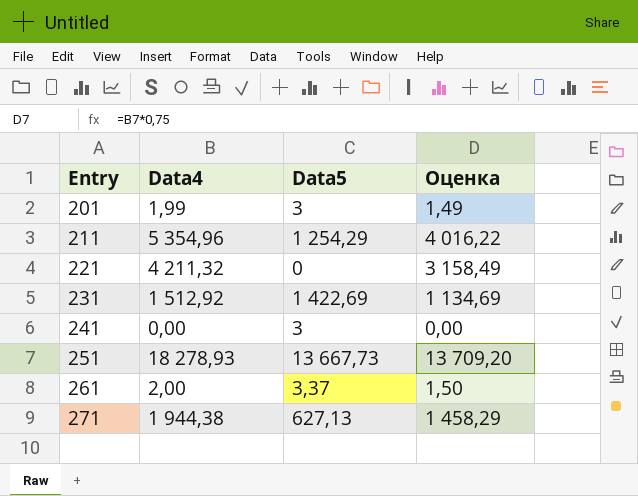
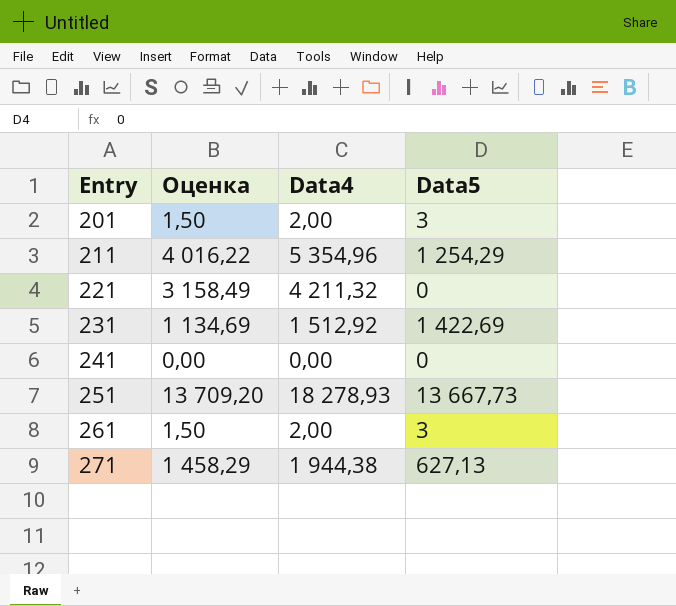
column Оценка | position: 4 -> 2
201 | Оценка: 1,49 -> 1,50
201 | Data4: 1,99 -> 2,00
241 | Data5: 3 -> 0
261 | Data5: 3,37 -> 3

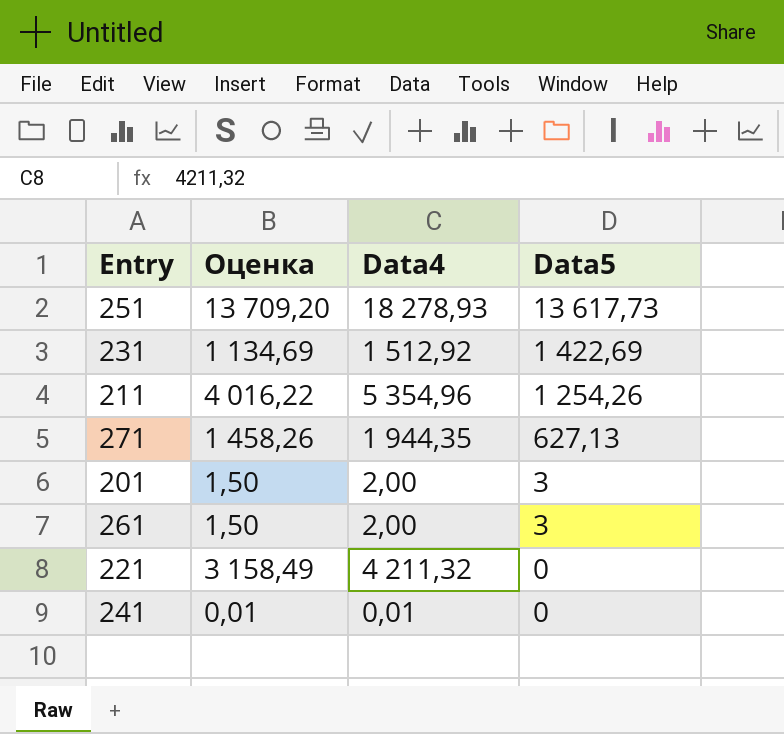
row order: Entry ascending -> Data5 descending
251 | Data5: 13 667,73 -> 13 617,73
211 | Data5: 1 254,29 -> 1 254,26
271 | Оценка: 1 458,29 -> 1 458,26
271 | Data4: 1 944,38 -> 1 944,35
241 | Оценка: 0,00 -> 0,01
241 | Data4: 0,00 -> 0,01

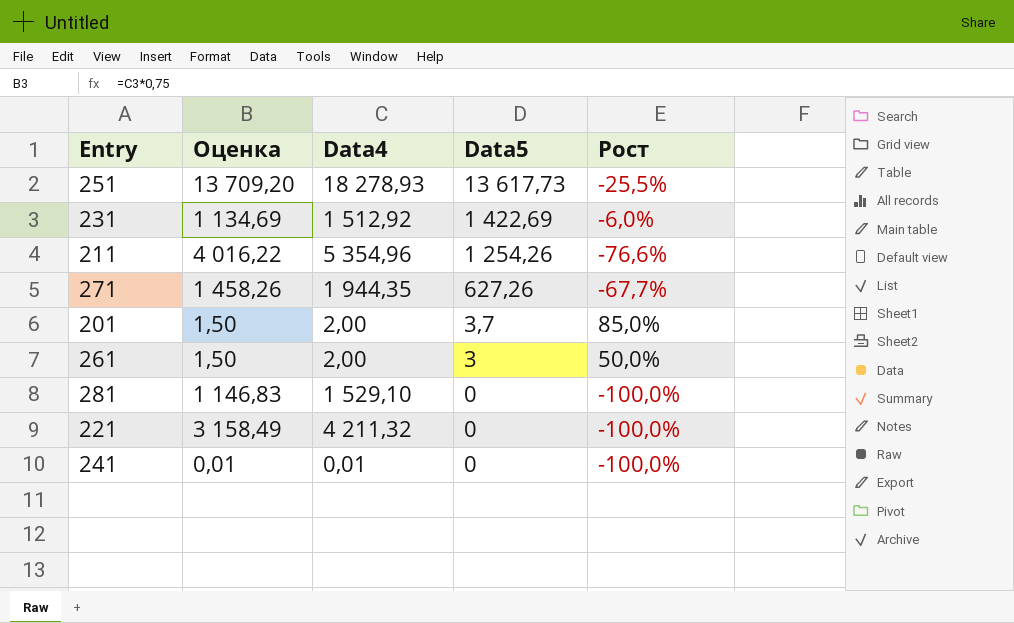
column Рост | formula: none -> ([Data5] - [Data4]) / [Data4]
271 | Data5: 627,13 -> 627,26
201 | Data5: 3 -> 3,7
row 281: none -> 1 146,83 | 1 529,10 | 0 | -100,0%

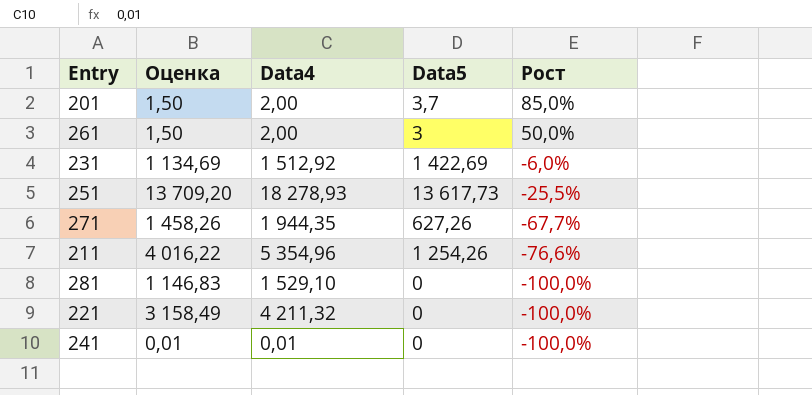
row order: Data5 descending -> Рост descending

